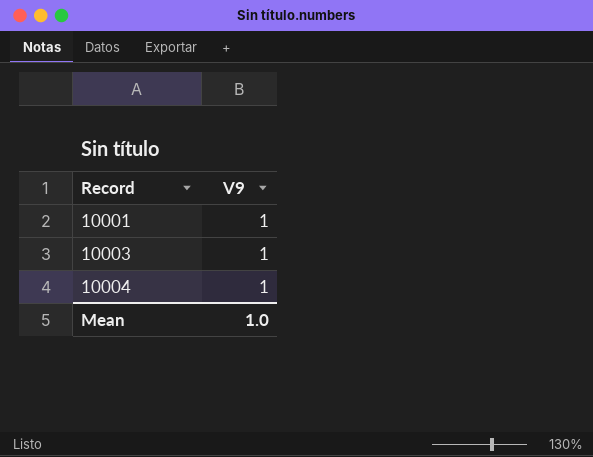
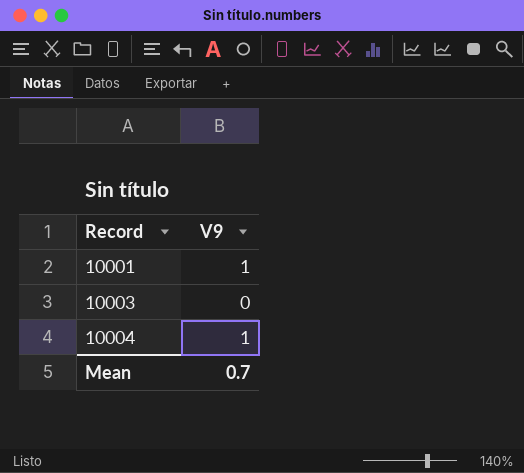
10003 | V9: 1 -> 0
Mean | V9: 1.0 -> 0.7

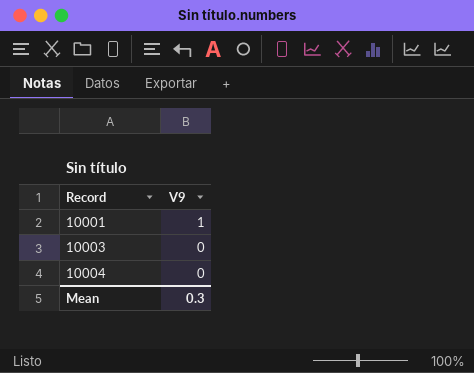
10004 | V9: 1 -> 0
Mean | V9: 0.7 -> 0.3

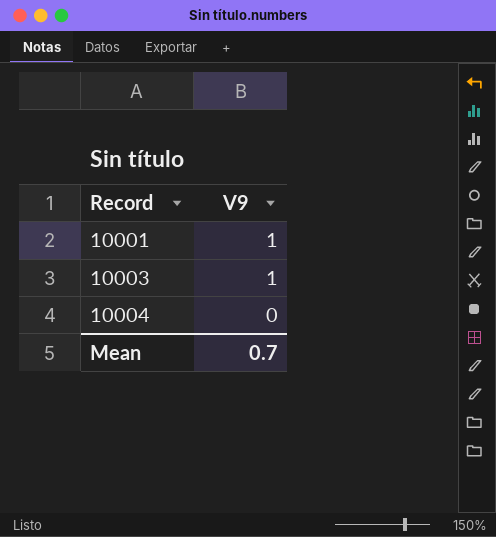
10003 | V9: 0 -> 1
Mean | V9: 0.3 -> 0.7

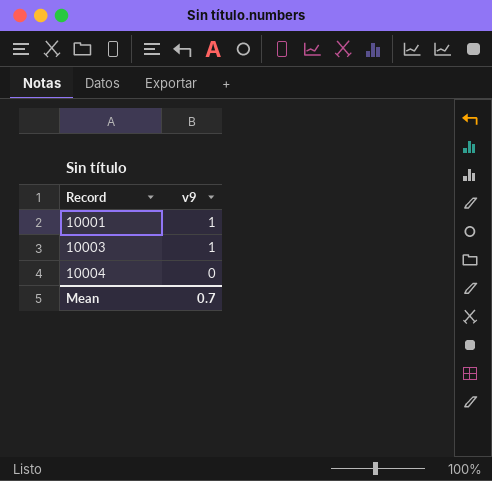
column name: V9 -> v9

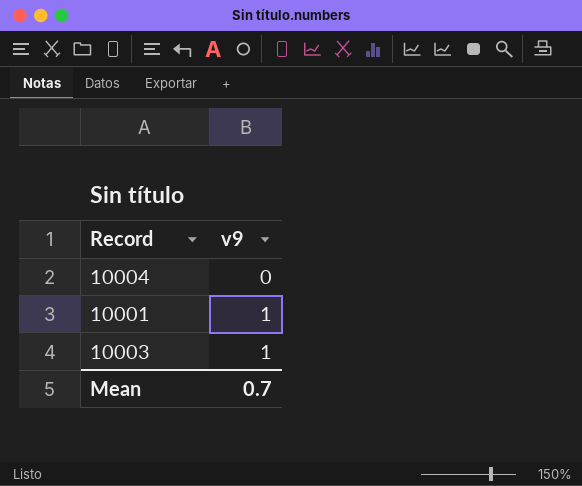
row order: Record ascending -> v9 ascending

